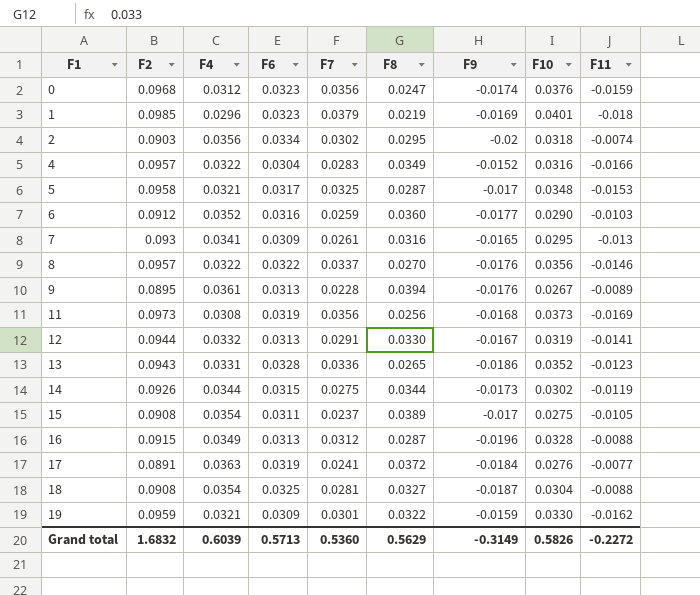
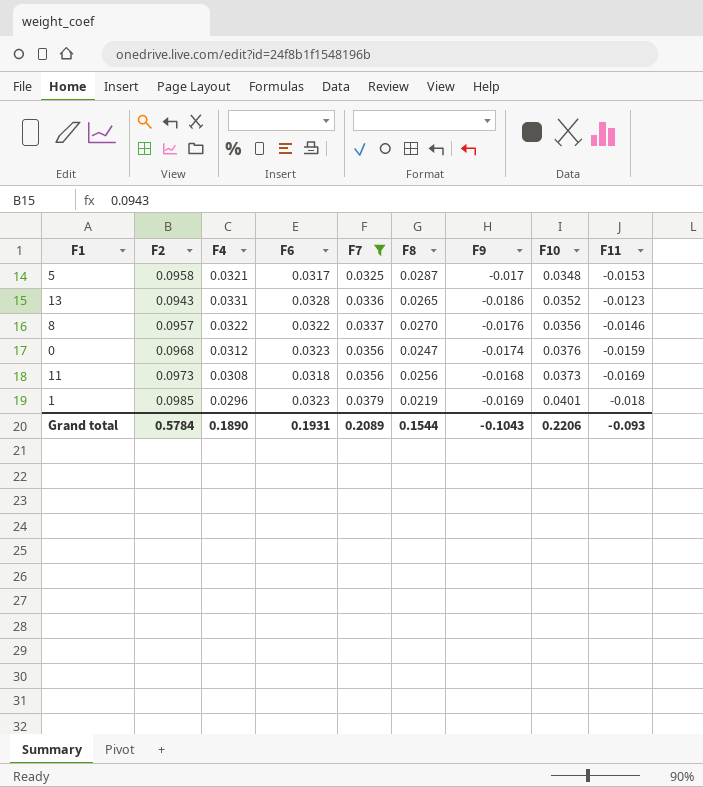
filter: none -> F7 >= 0.0325
row order: F1 ascending -> F7 ascending
11 | F6: 0.0319 -> 0.0318
Grand total | F2: 1.6832 -> 0.5784
Grand total | F4: 0.6039 -> 0.1890
Grand total | F6: 0.5713 -> 0.1931
Grand total | F7: 0.5360 -> 0.2089
Grand total | F8: 0.5629 -> 0.1544
Grand total | F9: -0.3149 -> -0.1043
Grand total | F10: 0.5826 -> 0.2206
Grand total | F11: -0.2272 -> -0.093

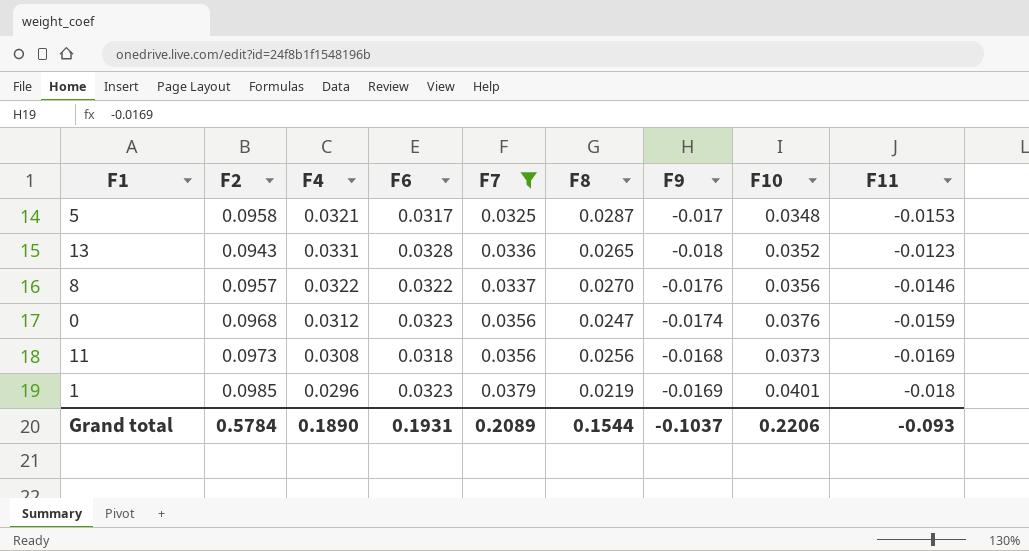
13 | F9: -0.0186 -> -0.018
Grand total | F9: -0.1043 -> -0.1037

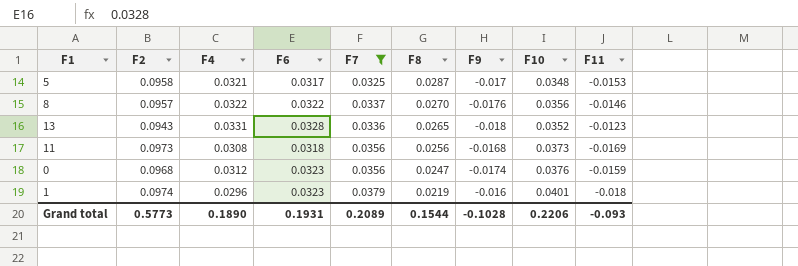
row order: F7 ascending -> F8 descending
1 | F2: 0.0985 -> 0.0974
1 | F9: -0.0169 -> -0.016
Grand total | F2: 0.5784 -> 0.5773
Grand total | F9: -0.1037 -> -0.1028

